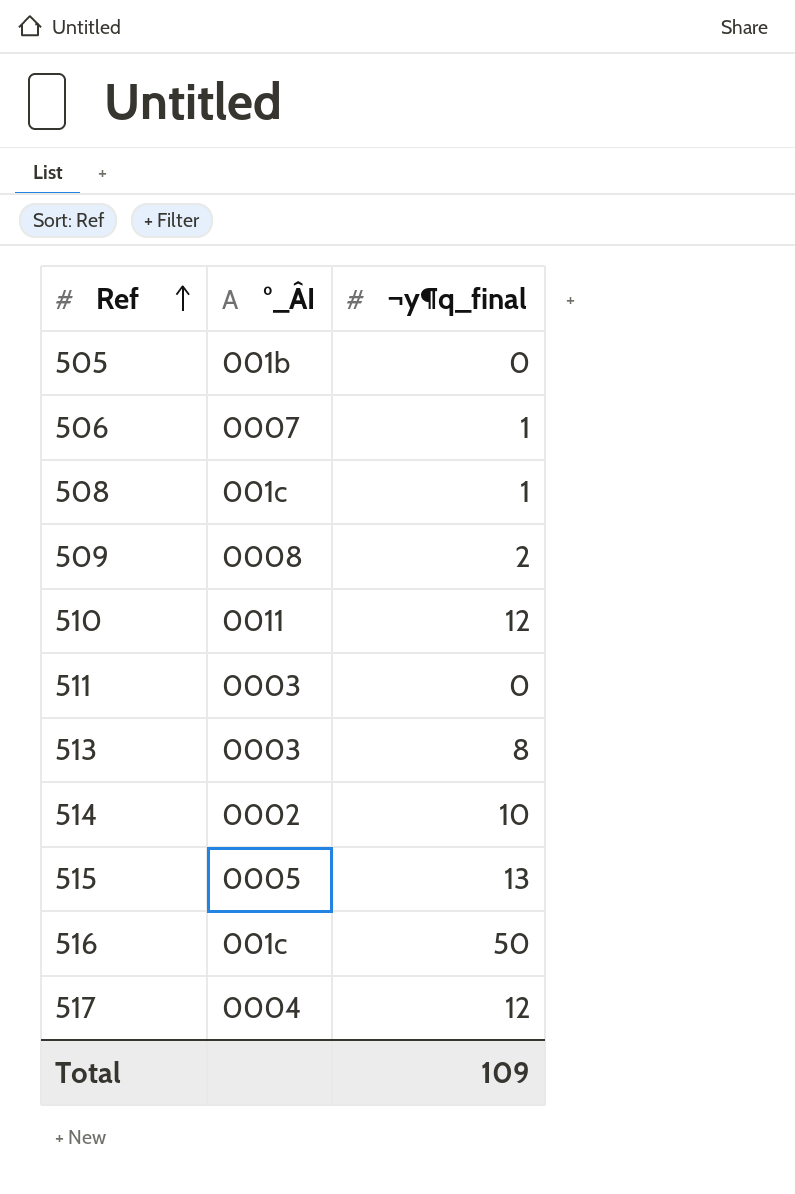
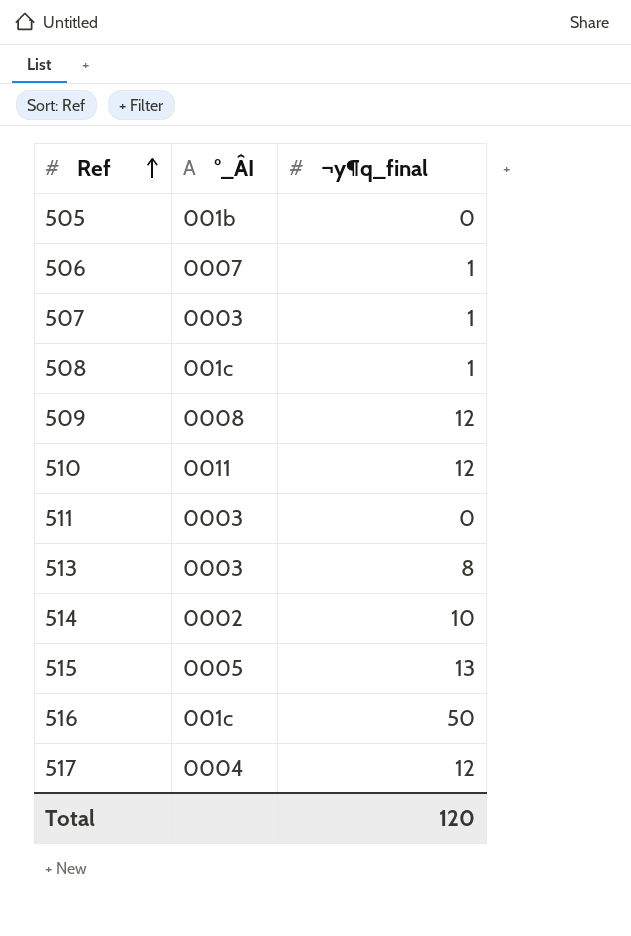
row 507: none -> 0003 | 1
509 | ¬y¶q_final: 2 -> 12
Total | ¬y¶q_final: 109 -> 120

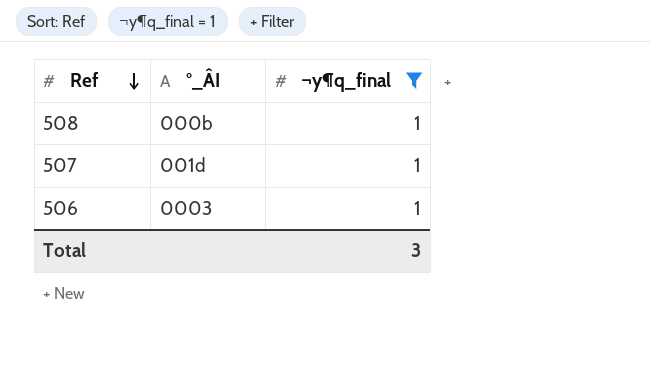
filter: none -> ¬y¶q_final = 1
row order: Ref ascending -> Ref descending
508 | °_ÂI: 001c -> 000b
507 | °_ÂI: 0003 -> 001d
506 | °_ÂI: 0007 -> 0003
Total | ¬y¶q_final: 120 -> 3

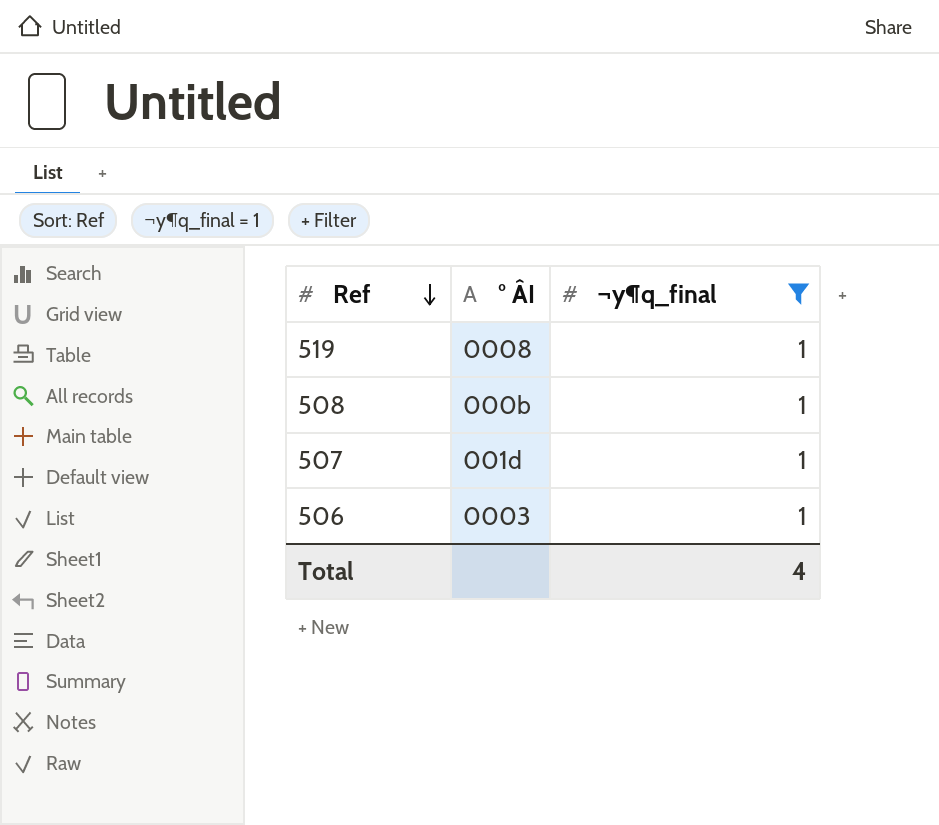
column name: °_ÂI -> ° ÂI
row 519: none -> 0008 | 1
Total | ¬y¶q_final: 3 -> 4

